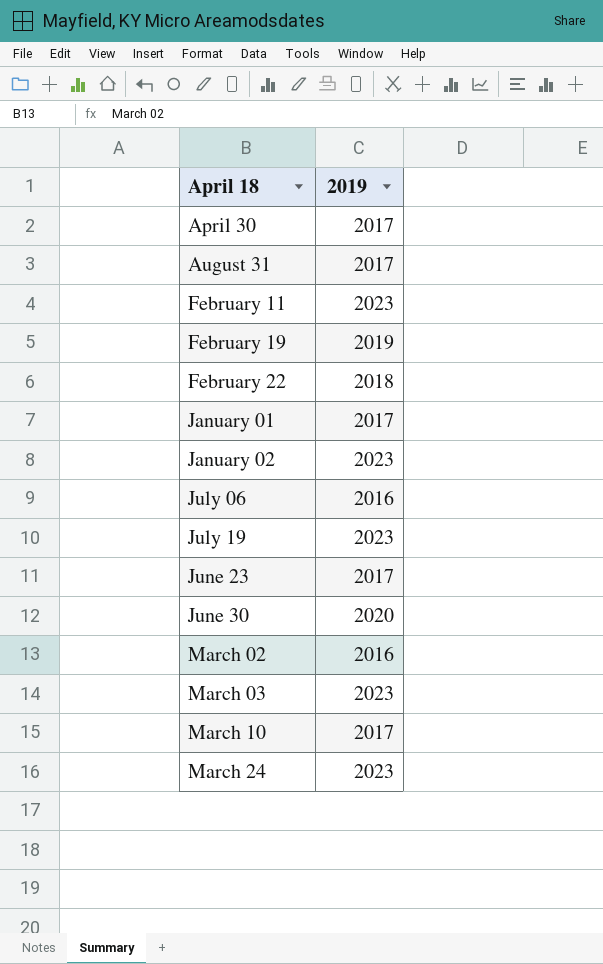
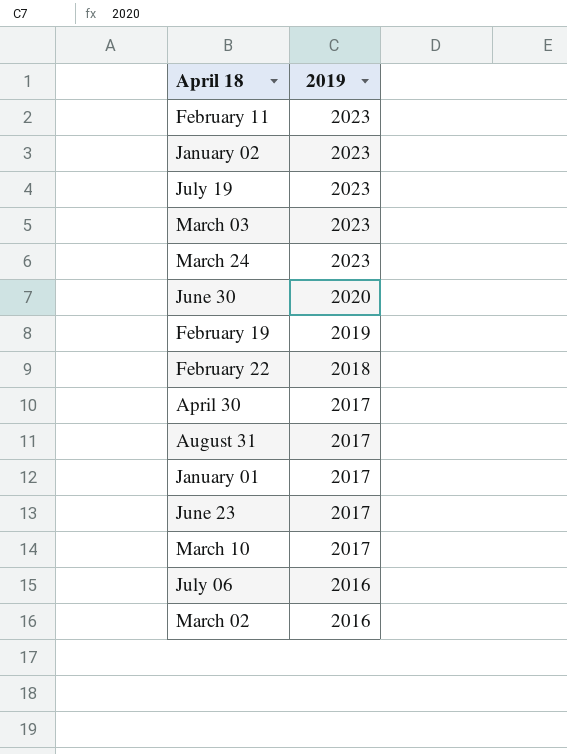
row order: none -> 2019 descending

